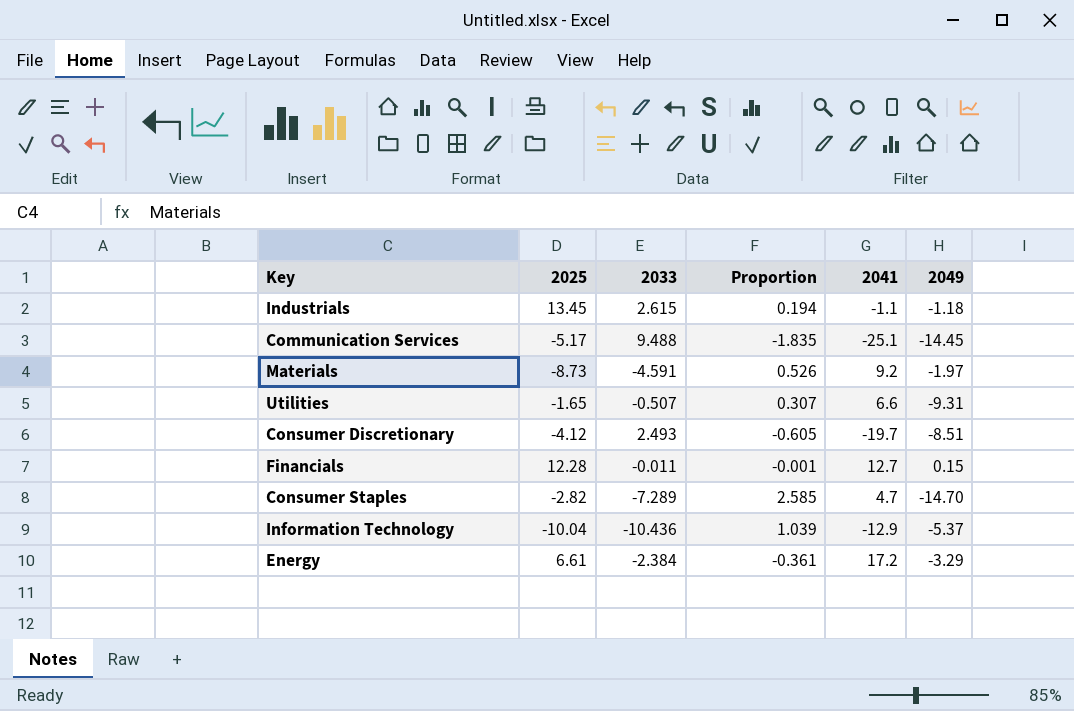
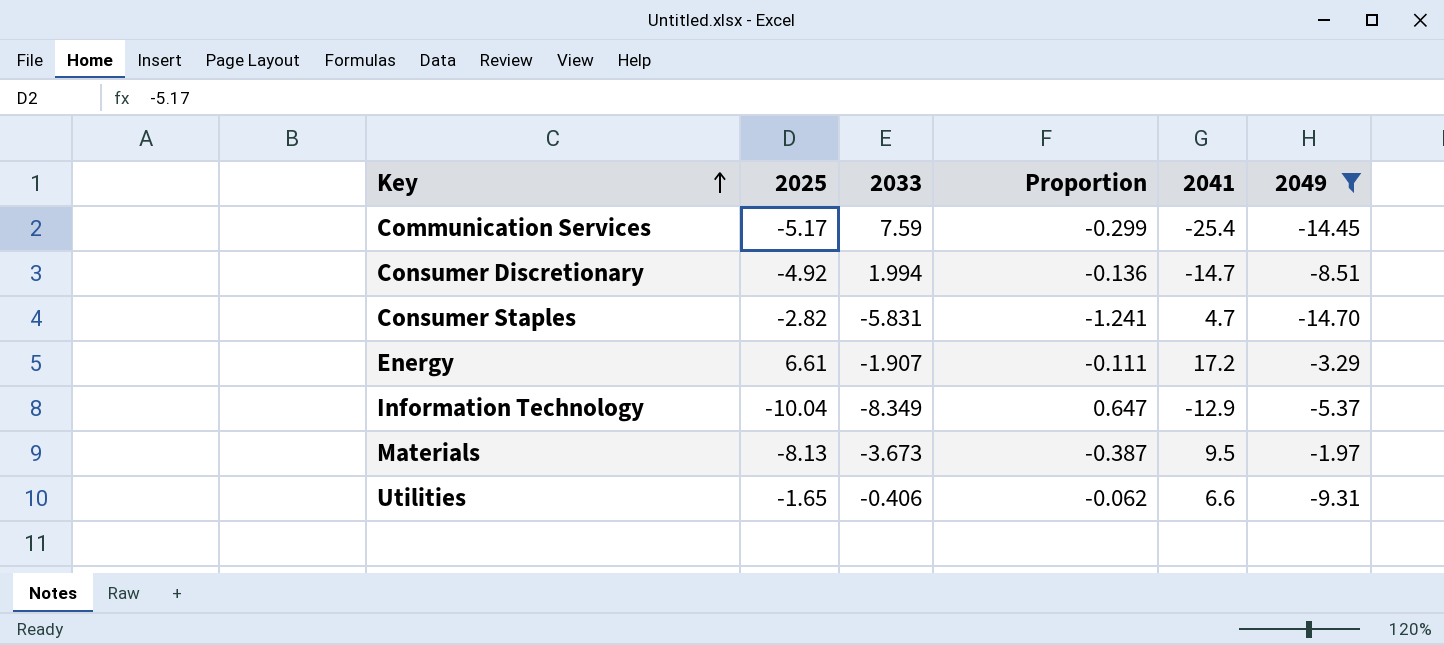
filter: none -> 2049 <= -1.97
row order: none -> Key ascending
column Proportion | formula: [2033] / [2025] -> [2033] / [2041]
Communication Services | 2033: 9.488 -> 7.59
Communication Services | 2041: -25.1 -> -25.4
Consumer Discretionary | 2025: -4.12 -> -4.92
Consumer Discretionary | 2033: 2.493 -> 1.994
Consumer Discretionary | 2041: -19.7 -> -14.7
Consumer Staples | 2033: -7.289 -> -5.831
Energy | 2033: -2.384 -> -1.907
Information Technology | 2033: -10.436 -> -8.349
Materials | 2025: -8.73 -> -8.13
Materials | 2033: -4.591 -> -3.673
Materials | 2041: 9.2 -> 9.5
Utilities | 2033: -0.507 -> -0.406

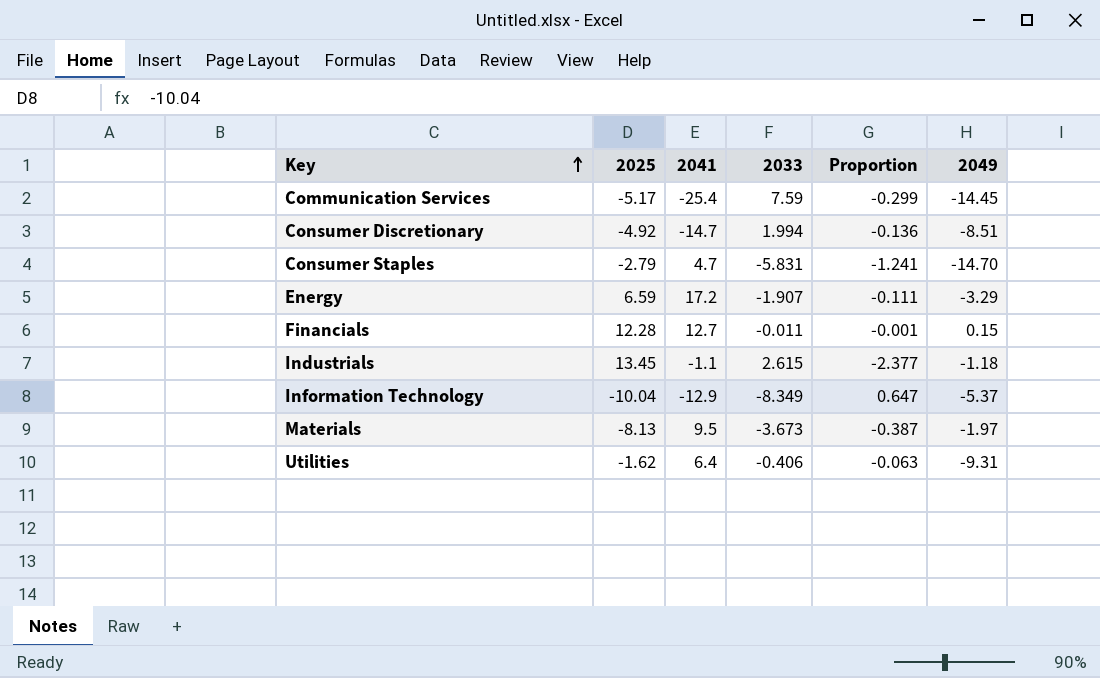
filter: 2049 <= -1.97 -> none
column 2041 | position: 5 -> 3
Consumer Staples | 2025: -2.82 -> -2.79
Energy | 2025: 6.61 -> 6.59
Utilities | 2025: -1.65 -> -1.62
Utilities | 2041: 6.6 -> 6.4
Utilities | Proportion: -0.062 -> -0.063

